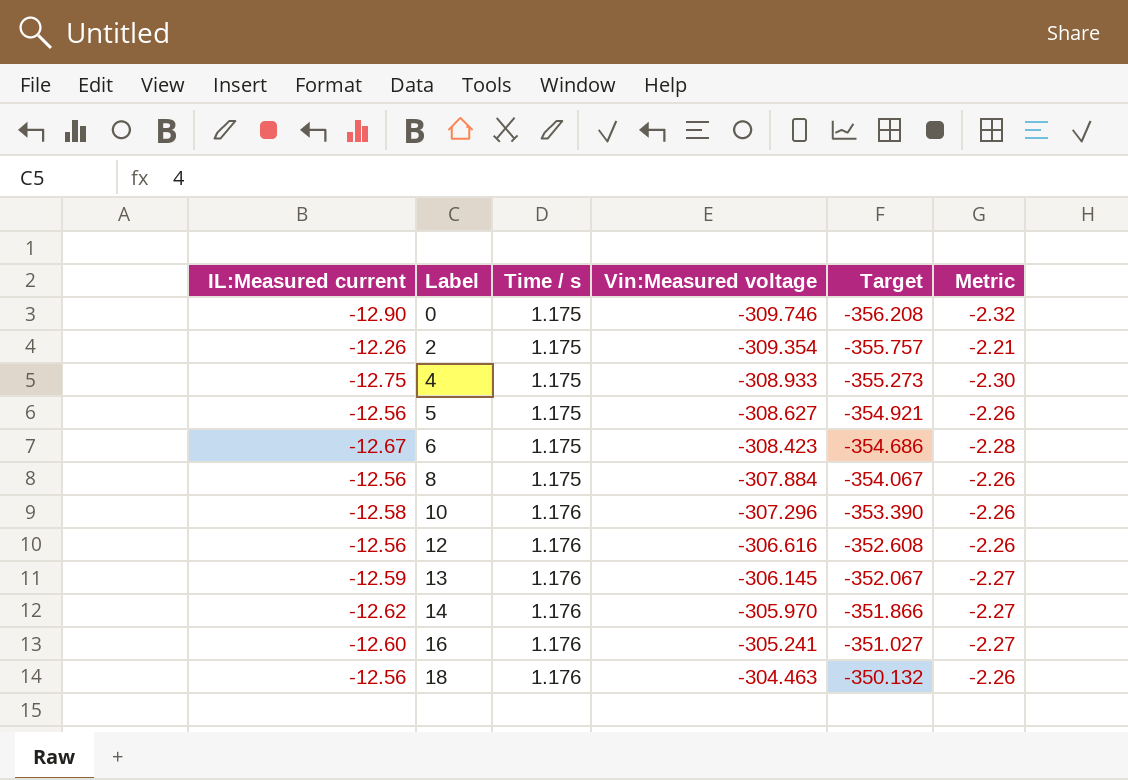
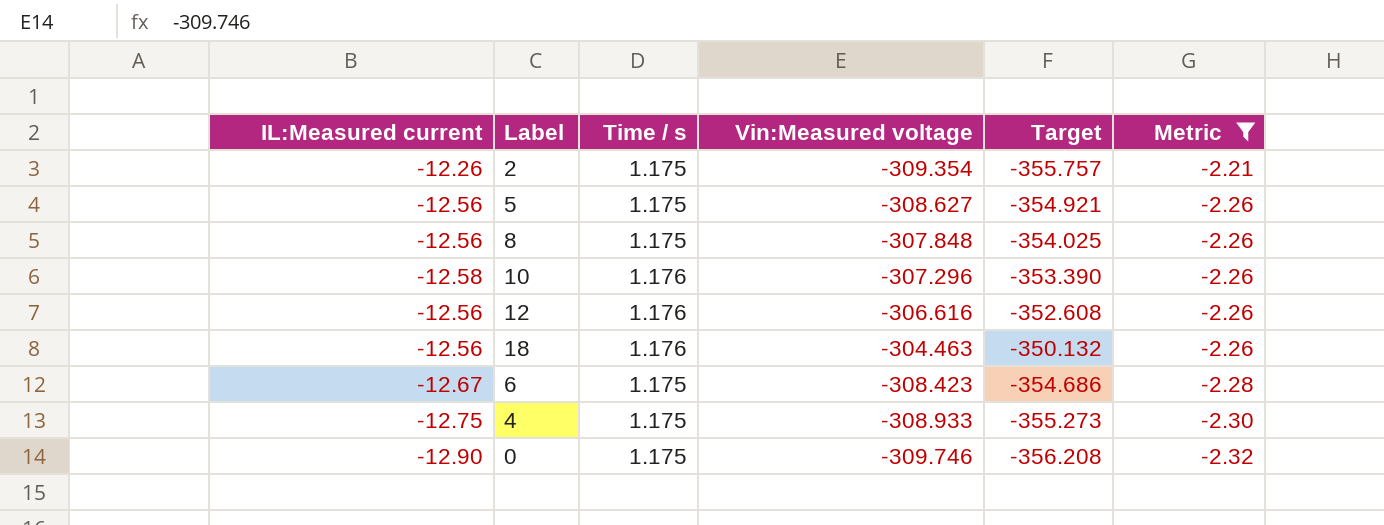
filter: none -> Metric != -2.27
row order: Label ascending -> Metric descending
8 | Vin:Measured voltage: -307.884 -> -307.848
8 | Target: -354.067 -> -354.025

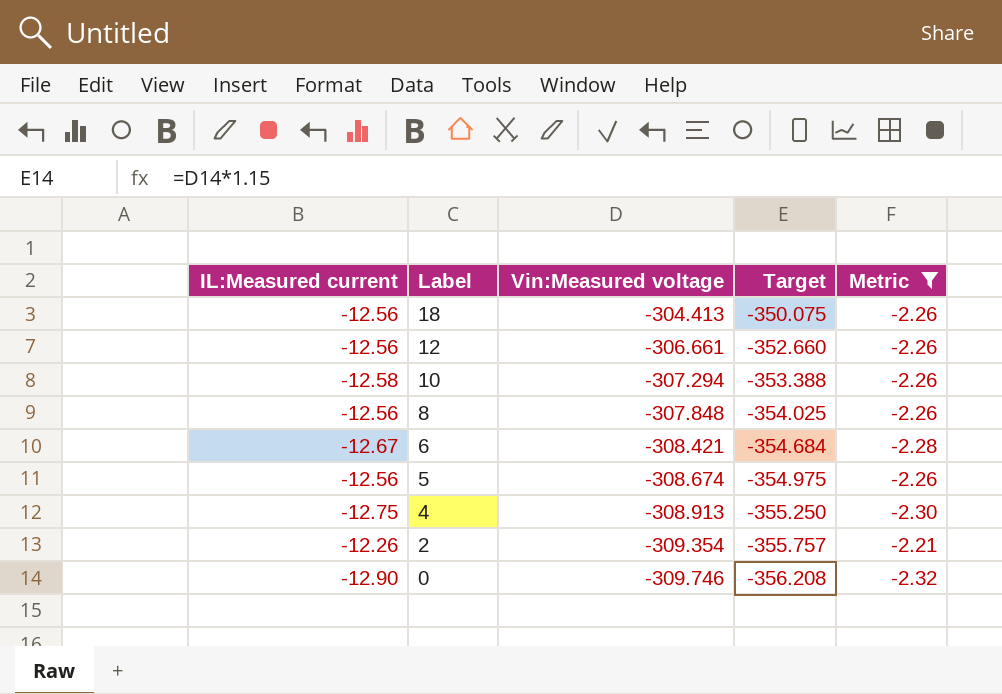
row order: Metric descending -> Label descending
column Time / s | position: 3 -> none
18 | Vin:Measured voltage: -304.463 -> -304.413
18 | Target: -350.132 -> -350.075
12 | Vin:Measured voltage: -306.616 -> -306.661
12 | Target: -352.608 -> -352.660
10 | Vin:Measured voltage: -307.296 -> -307.294
10 | Target: -353.390 -> -353.388
6 | Vin:Measured voltage: -308.423 -> -308.421
6 | Target: -354.686 -> -354.684
5 | Vin:Measured voltage: -308.627 -> -308.674
5 | Target: -354.921 -> -354.975
4 | Vin:Measured voltage: -308.933 -> -308.913
4 | Target: -355.273 -> -355.250

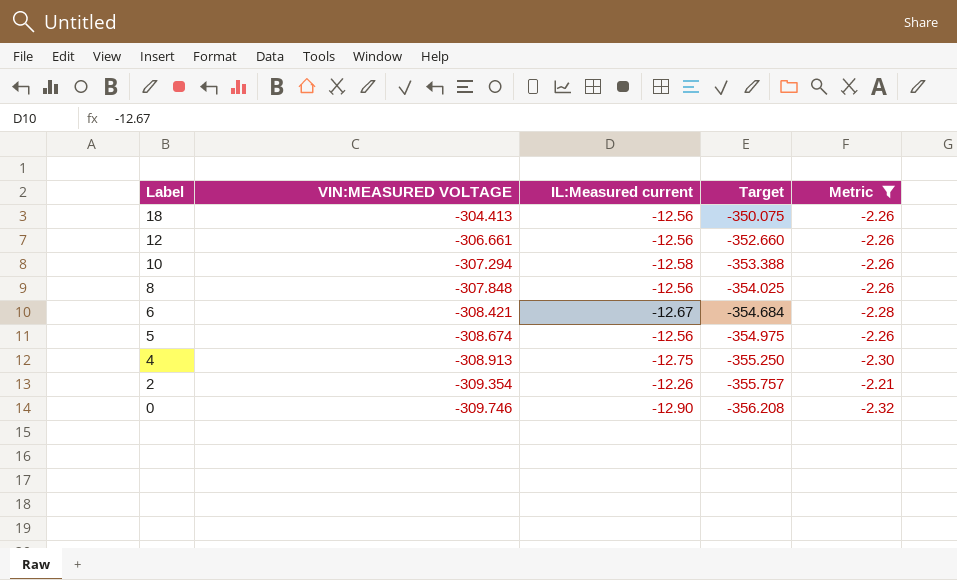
column name: Vin:Measured voltage -> VIN:MEASURED VOLTAGE
column IL:Measured current | position: 1 -> 3

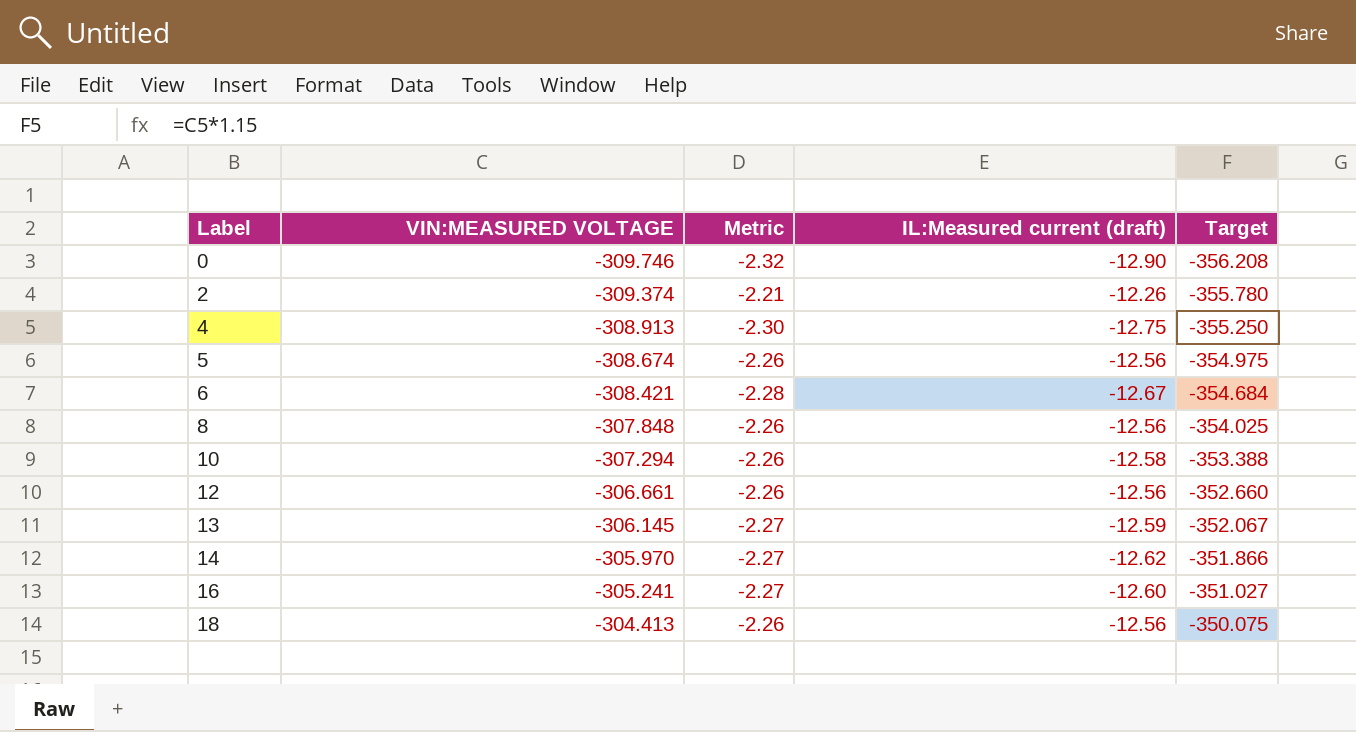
filter: Metric != -2.27 -> none
row order: Label descending -> Label ascending
column Metric | position: 5 -> 3
column name: IL:Measured current -> IL:Measured current (draft)
2 | VIN:MEASURED VOLTAGE: -309.354 -> -309.374
2 | Target: -355.757 -> -355.780

